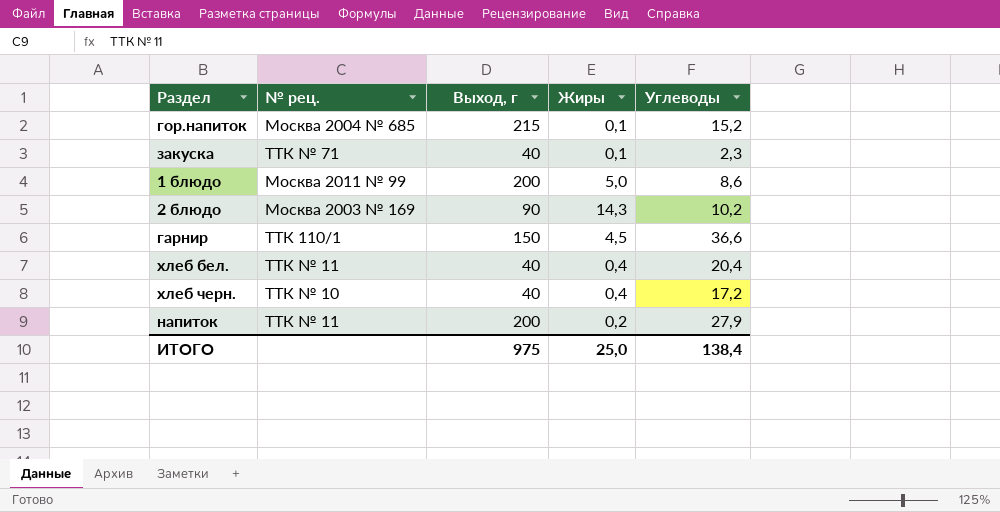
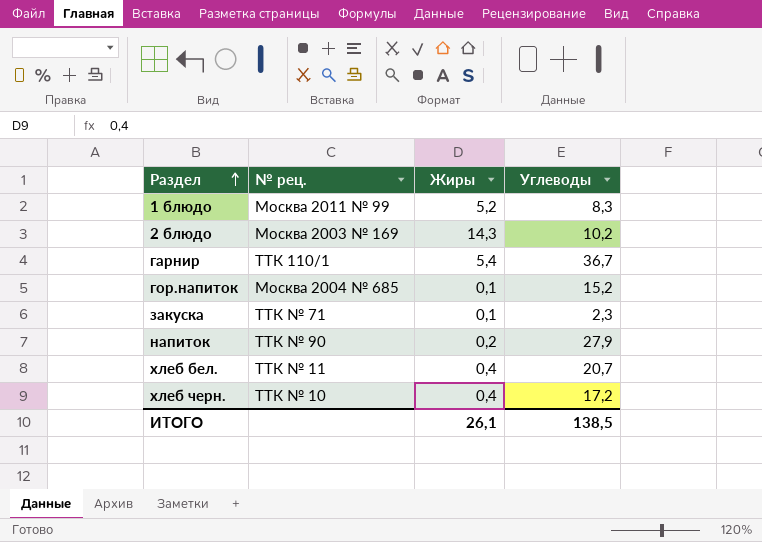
row order: none -> Раздел ascending
column Выход, г | position: 3 -> none
1 блюдо | Жиры: 5,0 -> 5,2
1 блюдо | Углеводы: 8,6 -> 8,3
гарнир | Жиры: 4,5 -> 5,4
гарнир | Углеводы: 36,6 -> 36,7
напиток | № рец.: ТТК № 11 -> ТТК № 90
хлеб бел. | Углеводы: 20,4 -> 20,7
ИТОГО | Жиры: 25,0 -> 26,1
ИТОГО | Углеводы: 138,4 -> 138,5

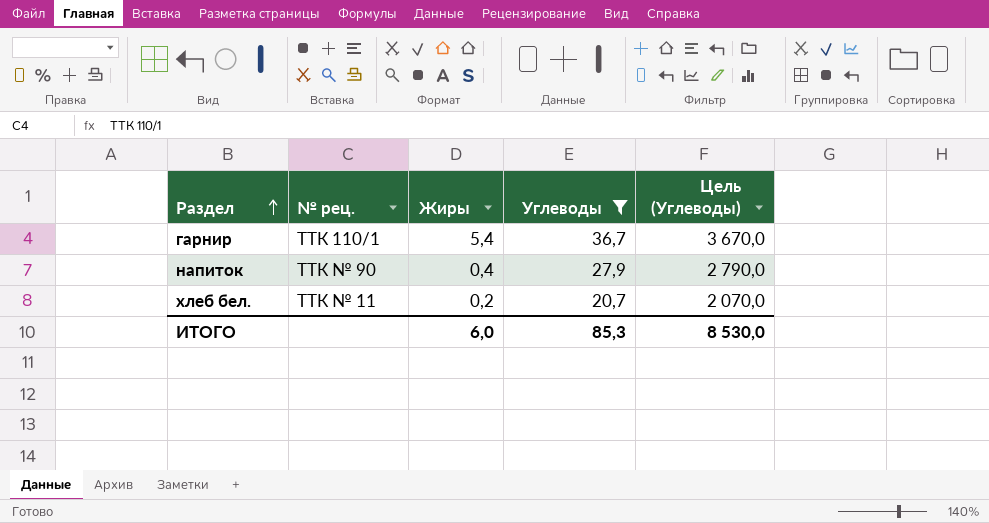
filter: none -> Углеводы >= 20,7
column Цель (Углеводы) | formula: none -> [Углеводы] * 100
напиток | Жиры: 0,2 -> 0,4
хлеб бел. | Жиры: 0,4 -> 0,2
ИТОГО | Жиры: 26,1 -> 6,0
ИТОГО | Углеводы: 138,5 -> 85,3

